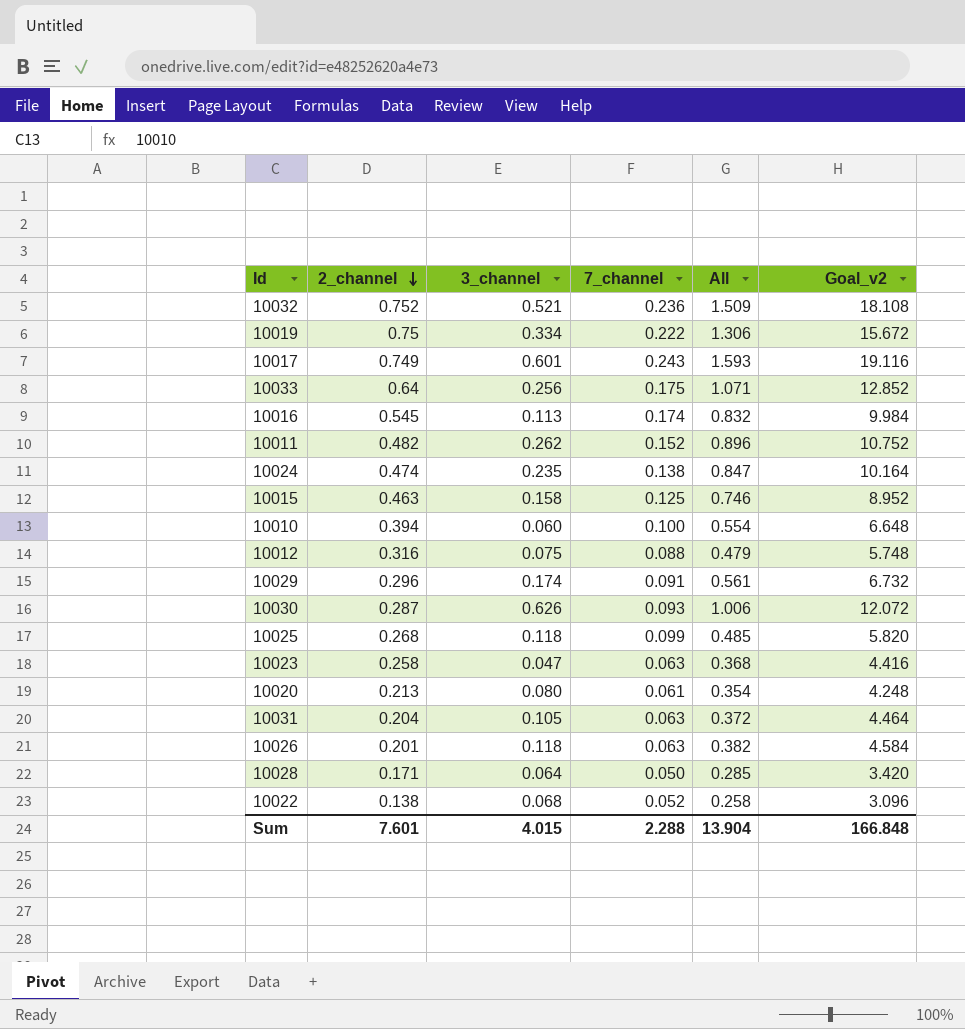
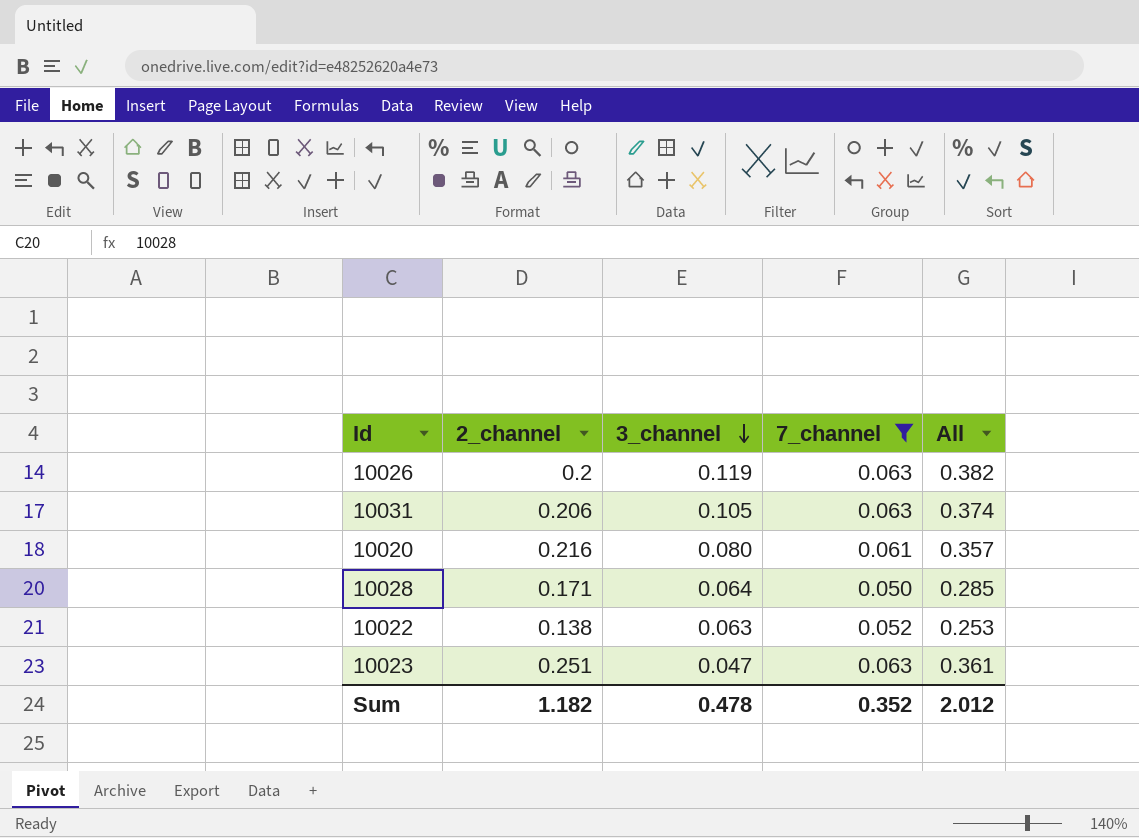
filter: none -> 7_channel <= 0.063
row order: 2_channel descending -> 3_channel descending
column Goal_v2 | formula: [All] * 12 -> none
10026 | 2_channel: 0.201 -> 0.2
10026 | 3_channel: 0.118 -> 0.119
10031 | 2_channel: 0.204 -> 0.206
10031 | All: 0.372 -> 0.374
10020 | 2_channel: 0.213 -> 0.216
10020 | All: 0.354 -> 0.357
10022 | 3_channel: 0.068 -> 0.063
10022 | All: 0.258 -> 0.253
10023 | 2_channel: 0.258 -> 0.251
10023 | All: 0.368 -> 0.361
Sum | 2_channel: 7.601 -> 1.182
Sum | 3_channel: 4.015 -> 0.478
Sum | 7_channel: 2.288 -> 0.352
Sum | All: 13.904 -> 2.012

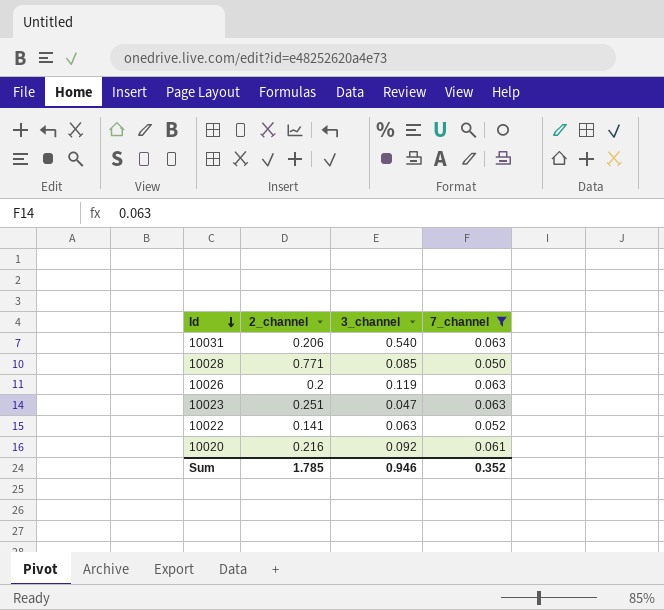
row order: 3_channel descending -> Id descending
column All | formula: [2_channel] + [3_channel] + [7_channel] -> none
10031 | 3_channel: 0.105 -> 0.540
10028 | 2_channel: 0.171 -> 0.771
10028 | 3_channel: 0.064 -> 0.085
10022 | 2_channel: 0.138 -> 0.141
10020 | 3_channel: 0.080 -> 0.092
Sum | 2_channel: 1.182 -> 1.785
Sum | 3_channel: 0.478 -> 0.946

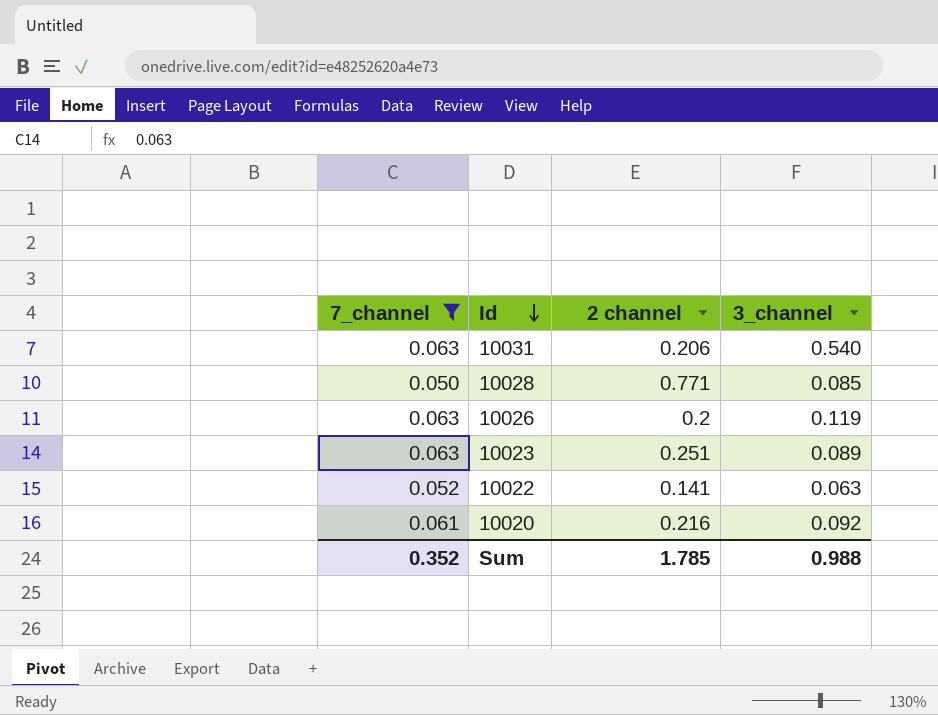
column 7_channel | position: 4 -> 1
column name: 2_channel -> 2 channel
10023 | 3_channel: 0.047 -> 0.089
Sum | 3_channel: 0.946 -> 0.988

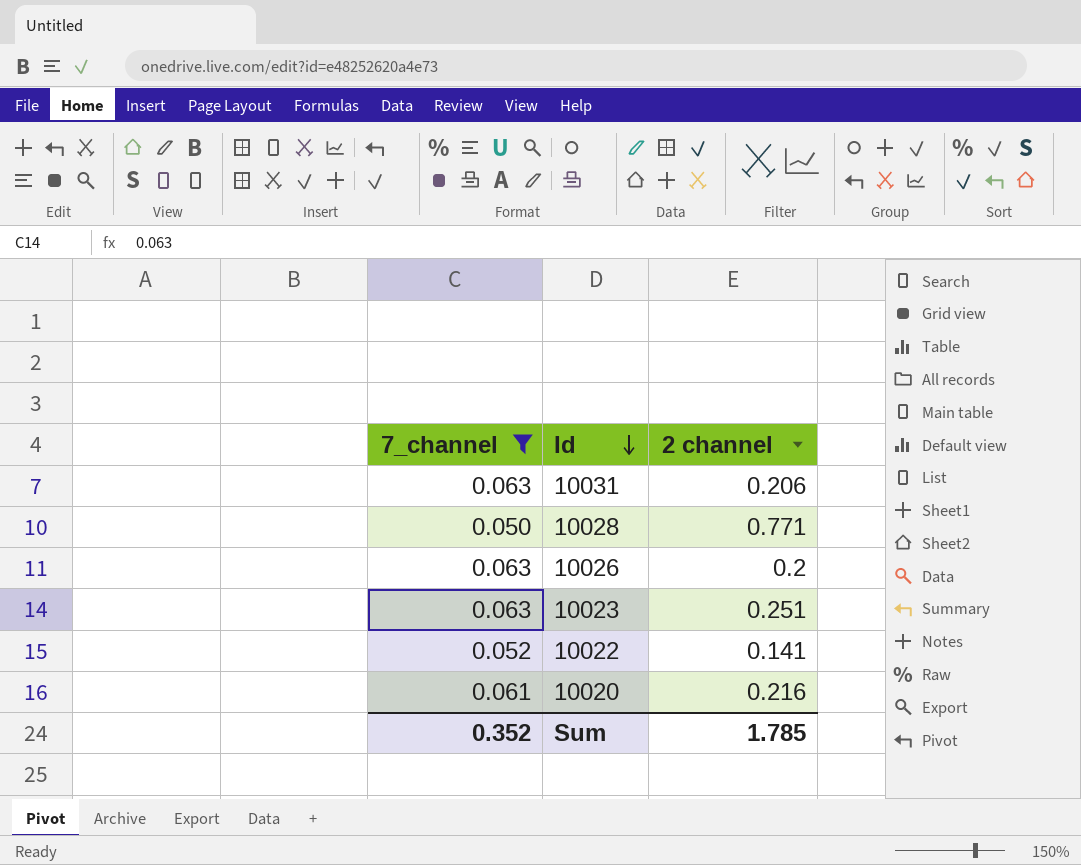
column 3_channel | position: 4 -> none

